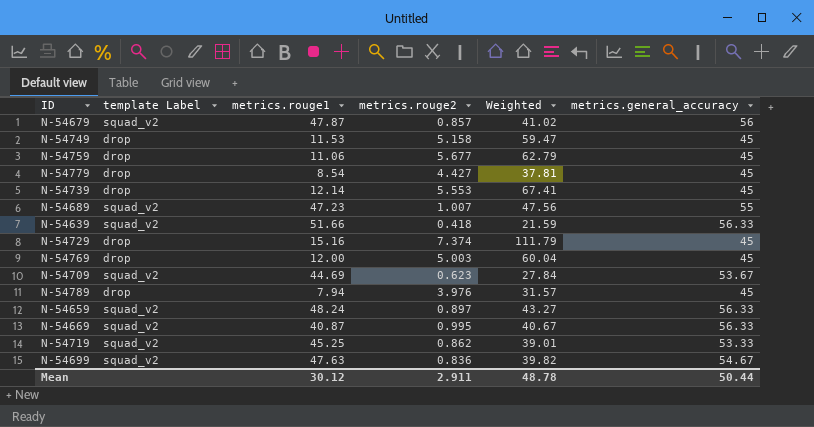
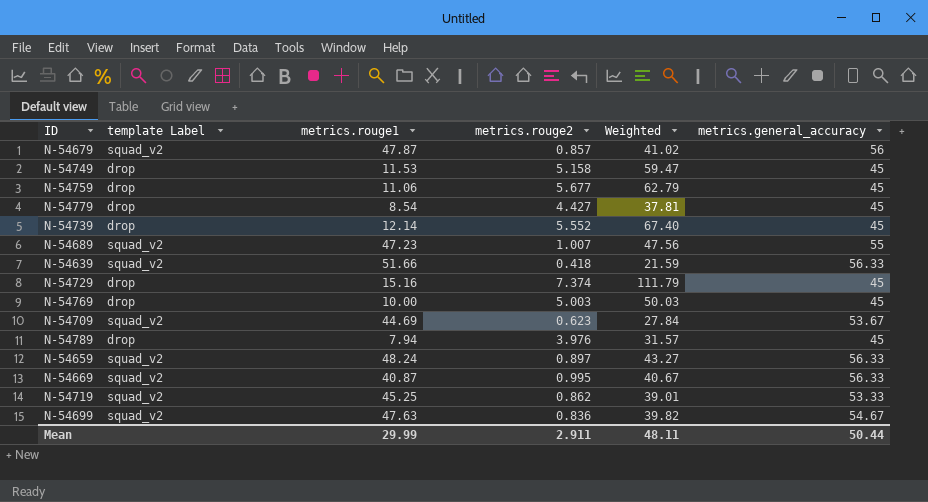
N-54739 | metrics.rouge2: 5.553 -> 5.552
N-54739 | Weighted: 67.41 -> 67.40
N-54769 | metrics.rouge1: 12.00 -> 10.00
N-54769 | Weighted: 60.04 -> 50.03
Mean | metrics.rouge1: 30.12 -> 29.99
Mean | Weighted: 48.78 -> 48.11

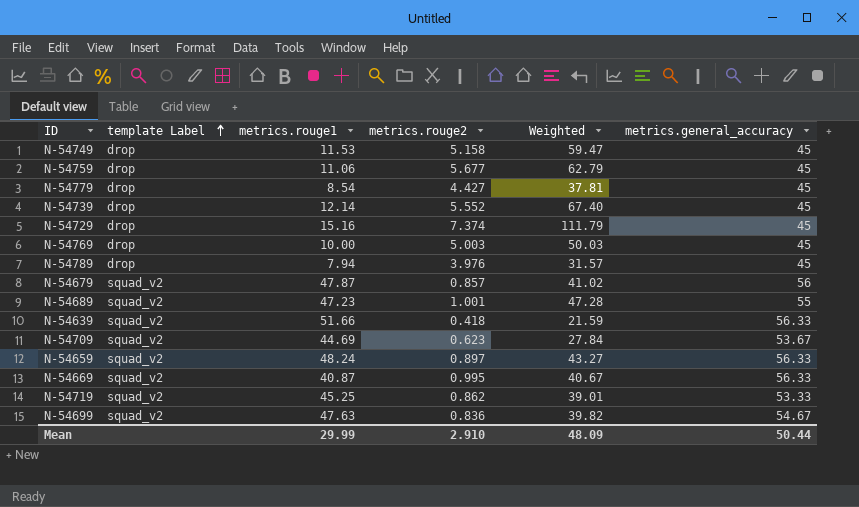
row order: none -> template Label ascending
N-54689 | metrics.rouge2: 1.007 -> 1.001
N-54689 | Weighted: 47.56 -> 47.28
Mean | metrics.rouge2: 2.911 -> 2.910
Mean | Weighted: 48.11 -> 48.09

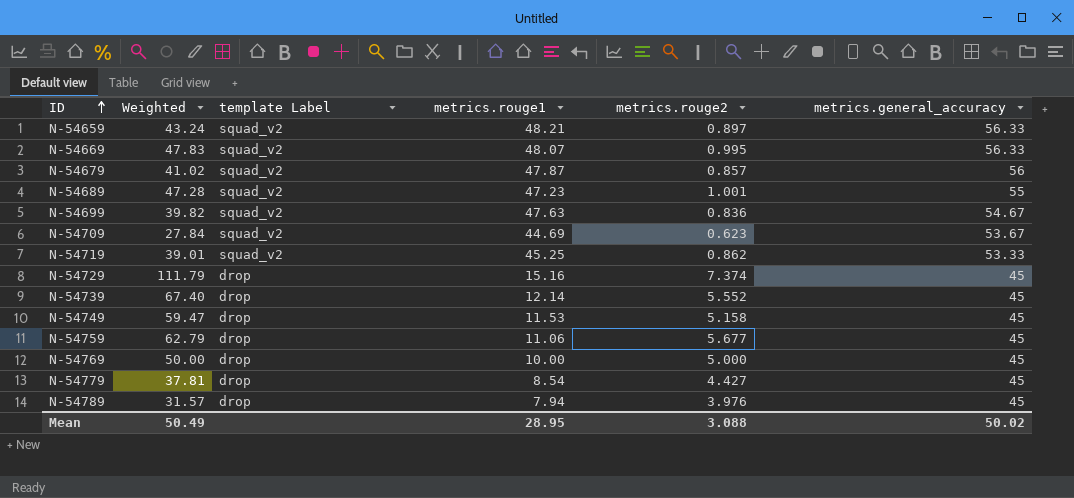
row order: template Label ascending -> ID ascending
column Weighted | position: 5 -> 2
row N-54639: squad_v2 | 51.66 | 0.418 | 21.59 | 56.33 -> none
N-54659 | Weighted: 43.27 -> 43.24
N-54659 | metrics.rouge1: 48.24 -> 48.21
N-54669 | Weighted: 40.67 -> 47.83
N-54669 | metrics.rouge1: 40.87 -> 48.07
N-54769 | Weighted: 50.03 -> 50.00
N-54769 | metrics.rouge2: 5.003 -> 5.000
Mean | Weighted: 48.09 -> 50.49
Mean | metrics.rouge1: 29.99 -> 28.95
Mean | metrics.rouge2: 2.910 -> 3.088
Mean | metrics.general_accuracy: 50.44 -> 50.02

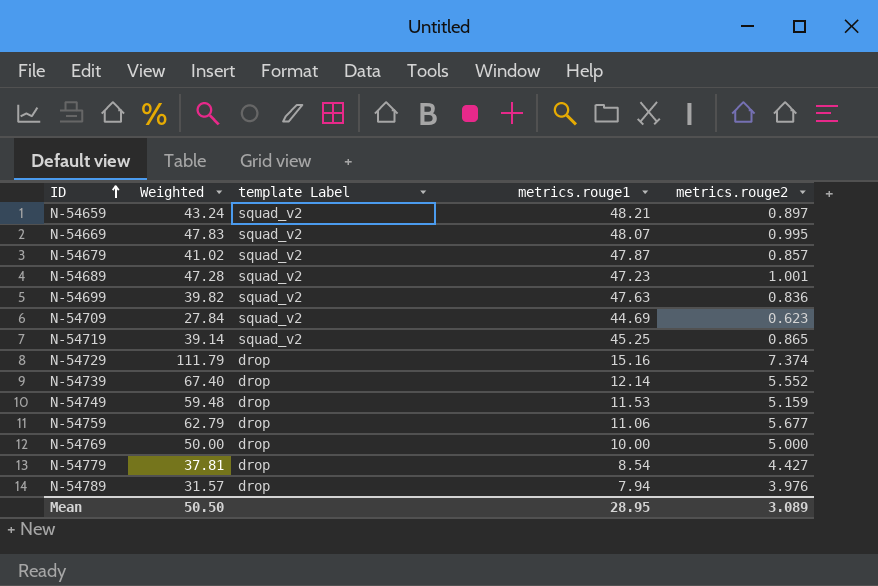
column metrics.general_accuracy | position: 6 -> none
N-54719 | Weighted: 39.01 -> 39.14
N-54719 | metrics.rouge2: 0.862 -> 0.865
N-54749 | Weighted: 59.47 -> 59.48
N-54749 | metrics.rouge2: 5.158 -> 5.159
Mean | Weighted: 50.49 -> 50.50
Mean | metrics.rouge2: 3.088 -> 3.089

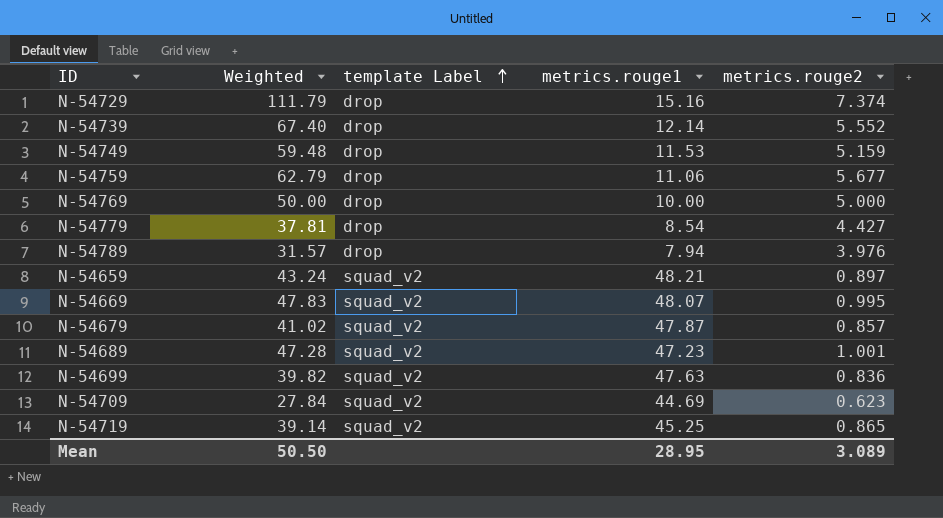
row order: ID ascending -> template Label ascending

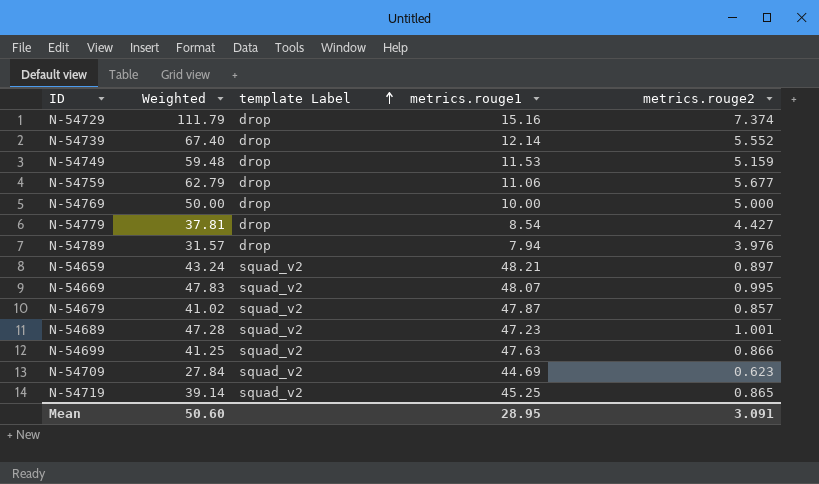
N-54699 | Weighted: 39.82 -> 41.25
N-54699 | metrics.rouge2: 0.836 -> 0.866
Mean | Weighted: 50.50 -> 50.60
Mean | metrics.rouge2: 3.089 -> 3.091

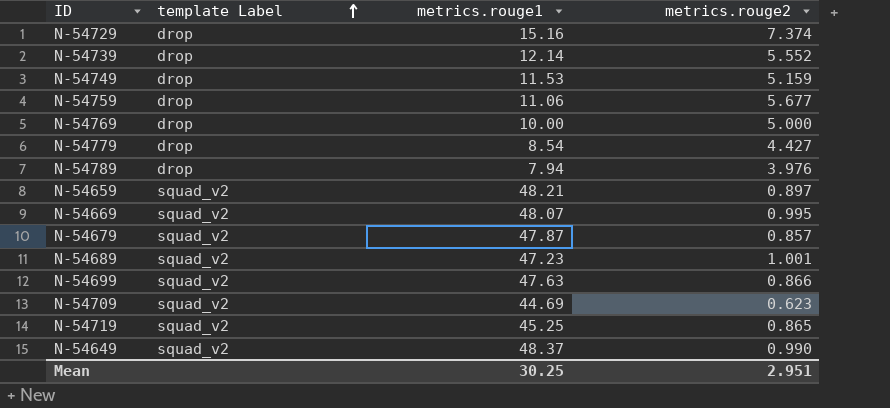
column Weighted | formula: [metrics.rouge1] * [metrics.rouge2] -> none
row N-54649: none -> squad_v2 | 48.37 | 0.990
Mean | metrics.rouge1: 28.95 -> 30.25
Mean | metrics.rouge2: 3.091 -> 2.951

